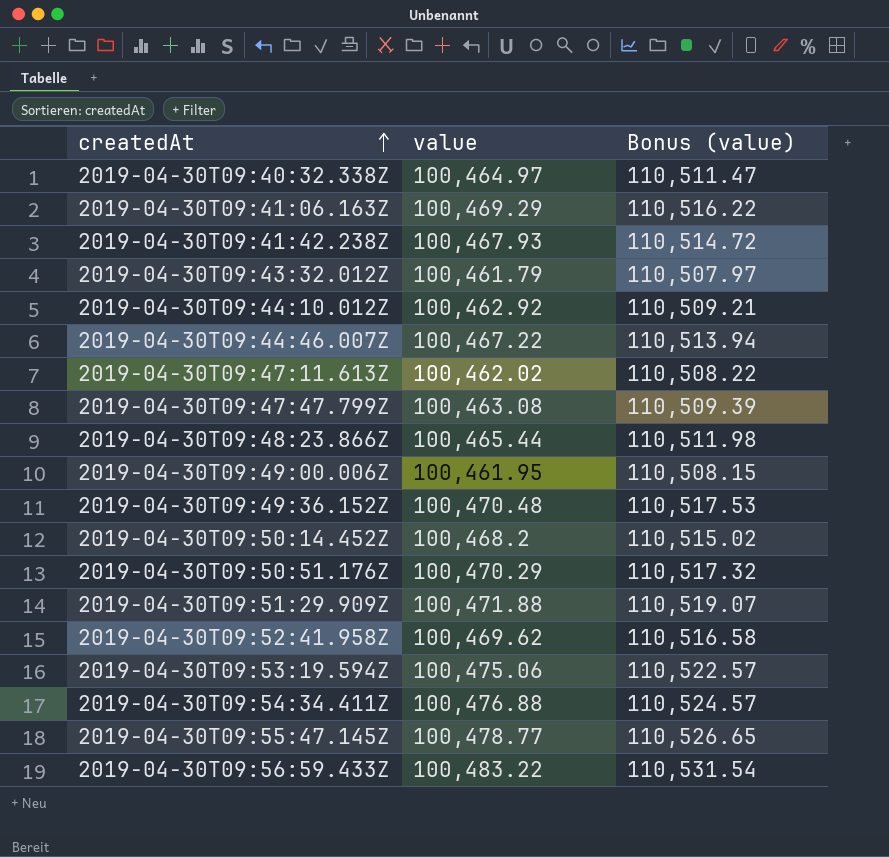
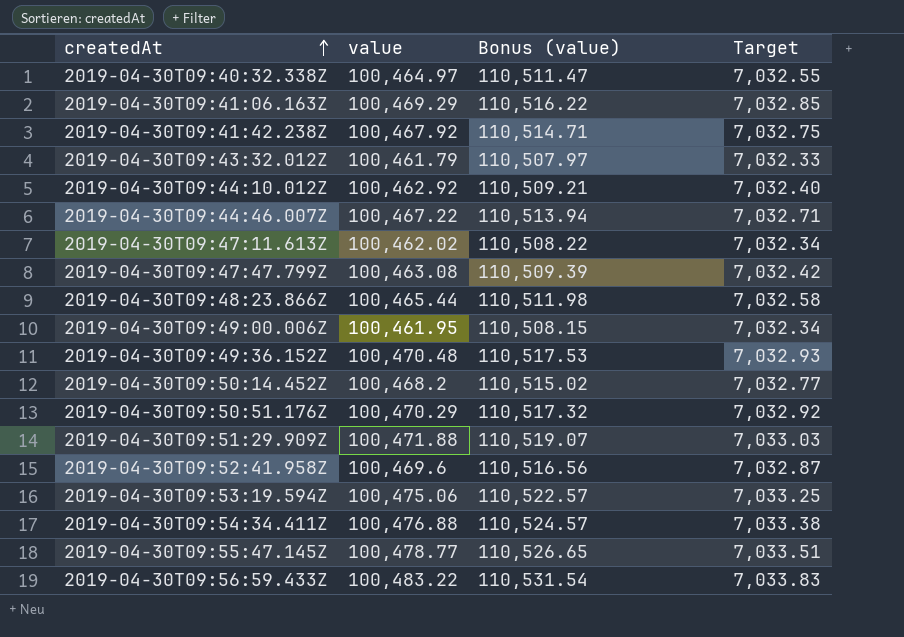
column Target | formula: none -> [value] * 0.07
2019-04-30T09:41:42.238Z | value: 100,467.93 -> 100,467.92
2019-04-30T09:41:42.238Z | Bonus (value): 110,514.72 -> 110,514.71
2019-04-30T09:52:41.958Z | value: 100,469.62 -> 100,469.6
2019-04-30T09:52:41.958Z | Bonus (value): 110,516.58 -> 110,516.56

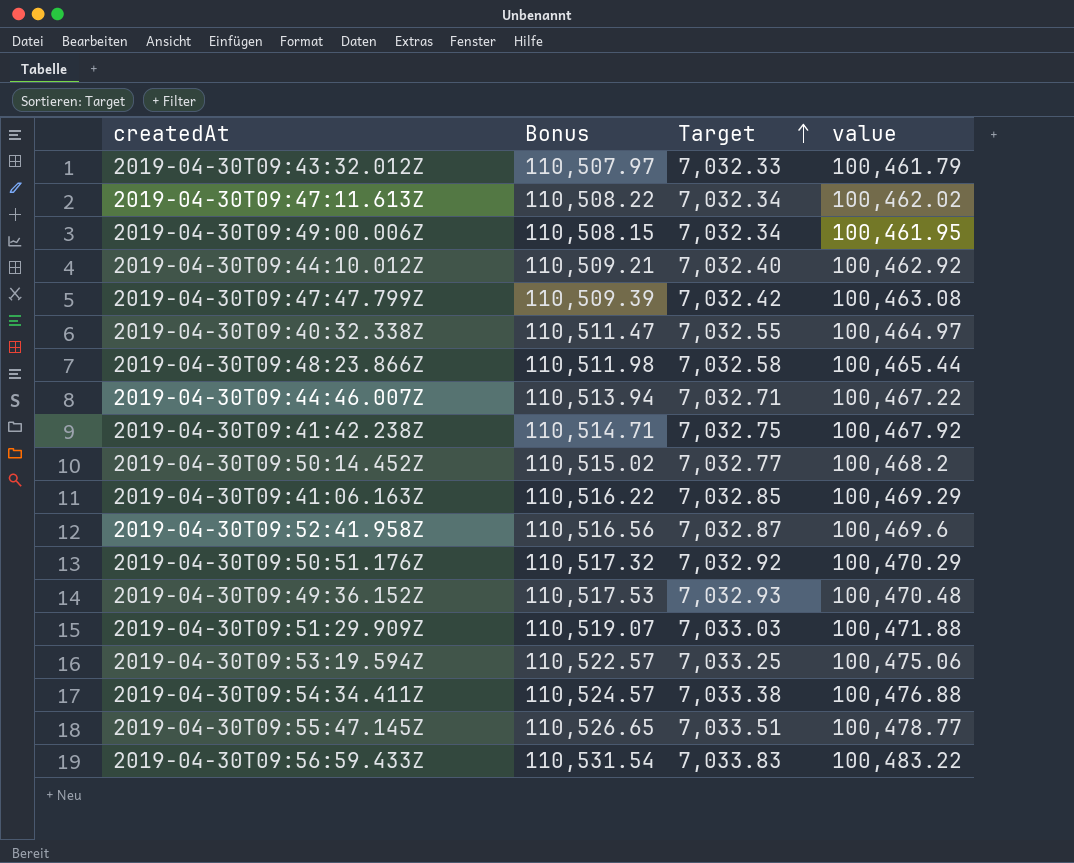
row order: createdAt ascending -> Target ascending
column name: Bonus (value) -> Bonus
column value | position: 2 -> 4

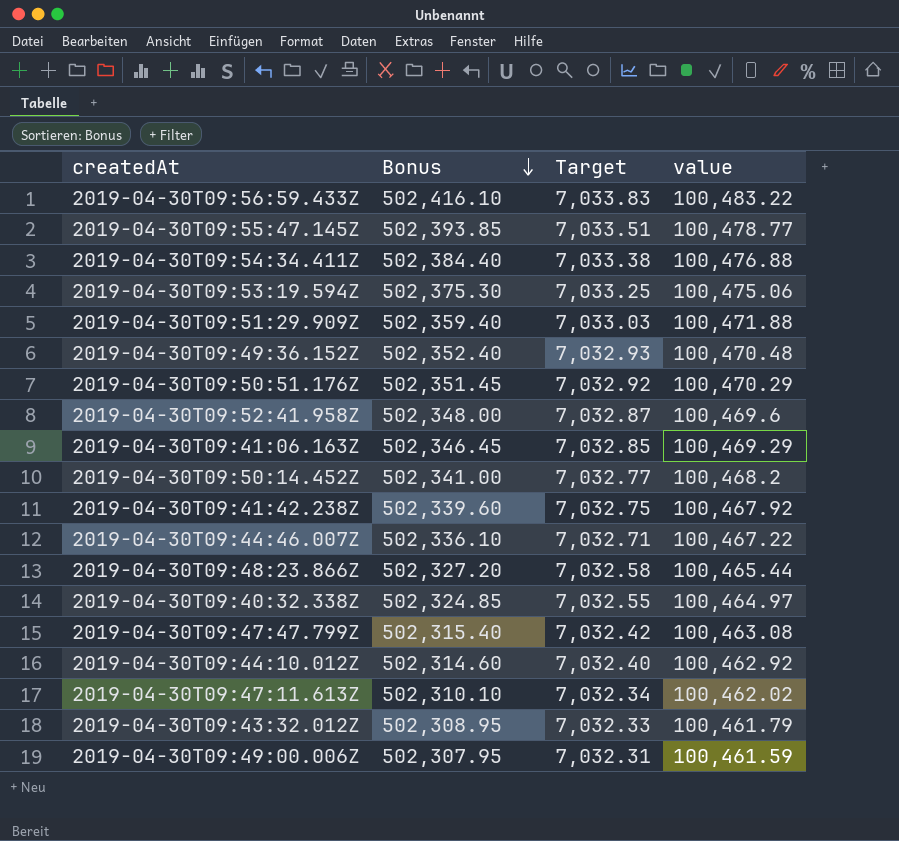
row order: Target ascending -> Bonus descending
column Bonus | formula: [value] * 1.1 -> [value] * 5
2019-04-30T09:49:00.006Z | Target: 7,032.34 -> 7,032.31
2019-04-30T09:49:00.006Z | value: 100,461.95 -> 100,461.59

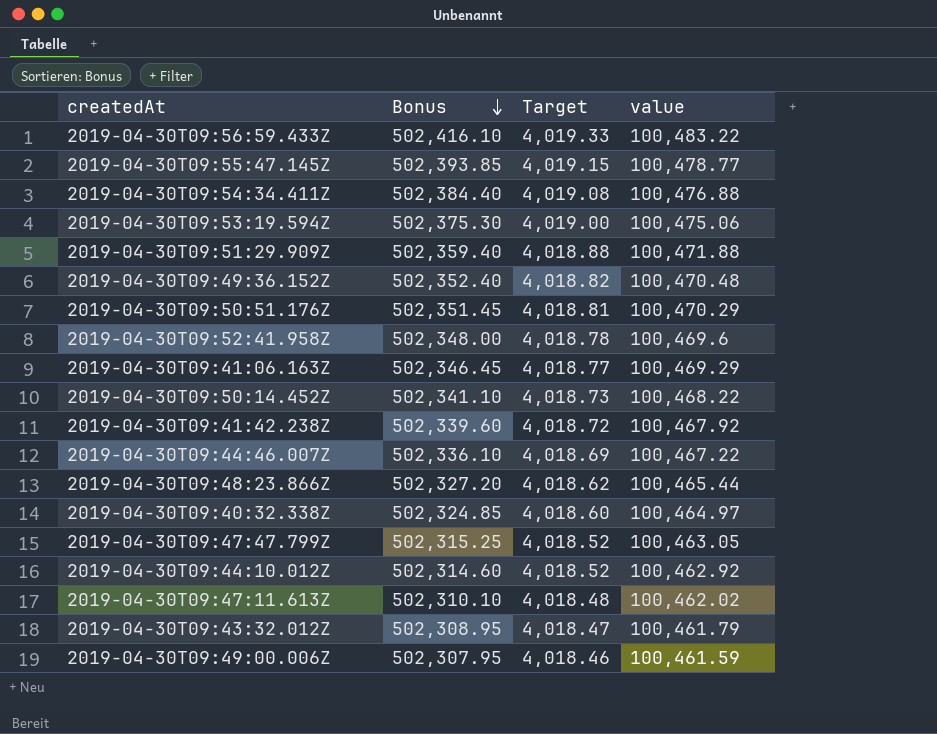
column Target | formula: [value] * 0.07 -> [value] * 0.04
2019-04-30T09:50:14.452Z | Bonus: 502,341.00 -> 502,341.10
2019-04-30T09:50:14.452Z | value: 100,468.2 -> 100,468.22
2019-04-30T09:47:47.799Z | Bonus: 502,315.40 -> 502,315.25
2019-04-30T09:47:47.799Z | value: 100,463.08 -> 100,463.05

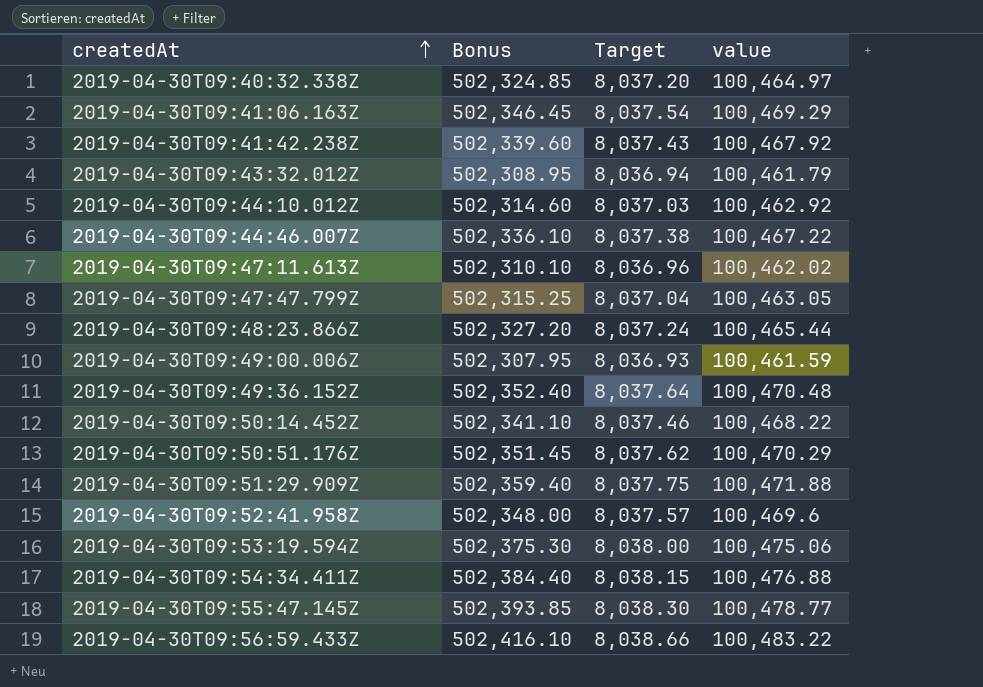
row order: Bonus descending -> createdAt ascending
column Target | formula: [value] * 0.04 -> [value] * 0.08

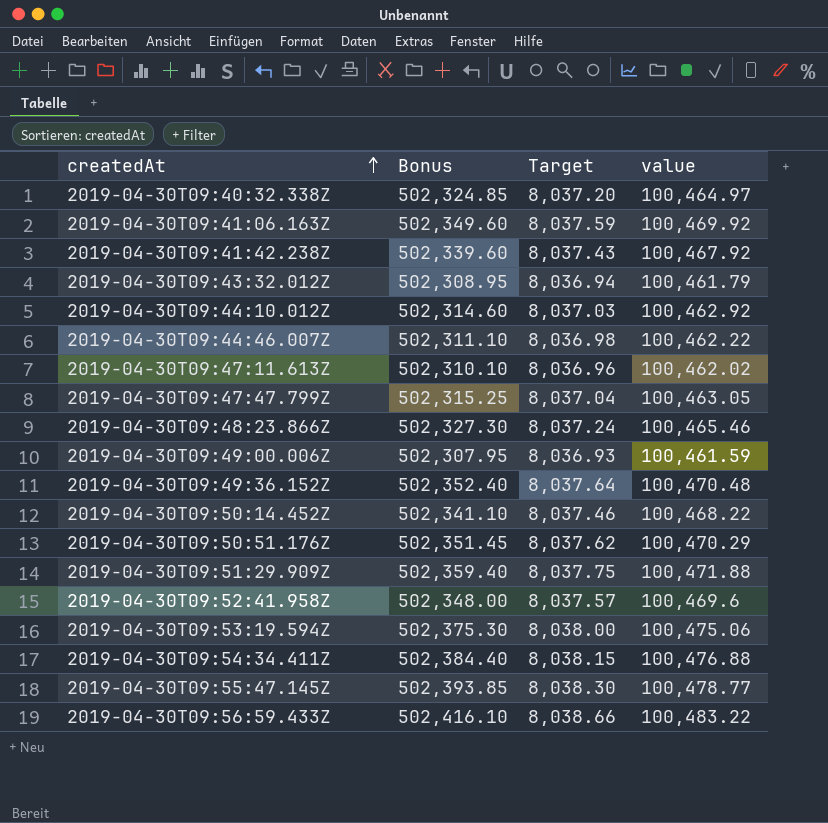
2019-04-30T09:41:06.163Z | Bonus: 502,346.45 -> 502,349.60
2019-04-30T09:41:06.163Z | Target: 8,037.54 -> 8,037.59
2019-04-30T09:41:06.163Z | value: 100,469.29 -> 100,469.92
2019-04-30T09:44:46.007Z | Bonus: 502,336.10 -> 502,311.10
2019-04-30T09:44:46.007Z | Target: 8,037.38 -> 8,036.98
2019-04-30T09:44:46.007Z | value: 100,467.22 -> 100,462.22
2019-04-30T09:48:23.866Z | Bonus: 502,327.20 -> 502,327.30
2019-04-30T09:48:23.866Z | value: 100,465.44 -> 100,465.46

